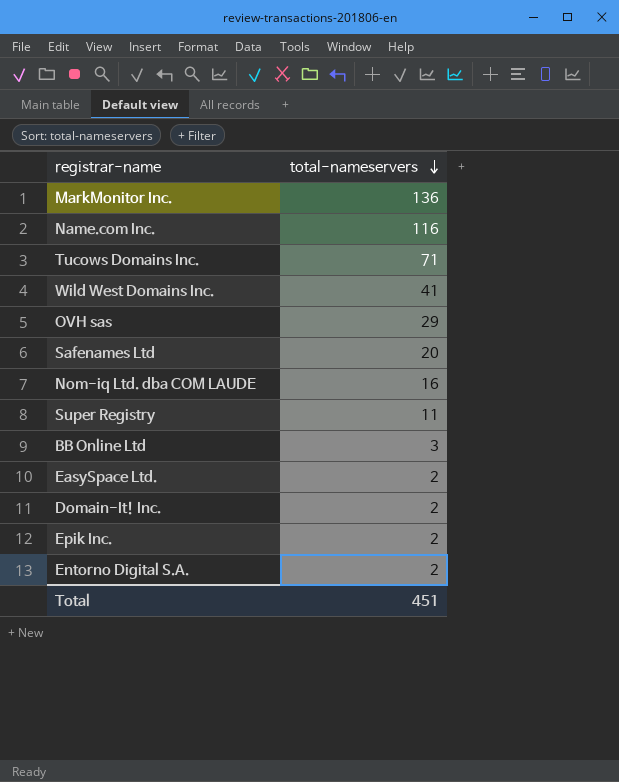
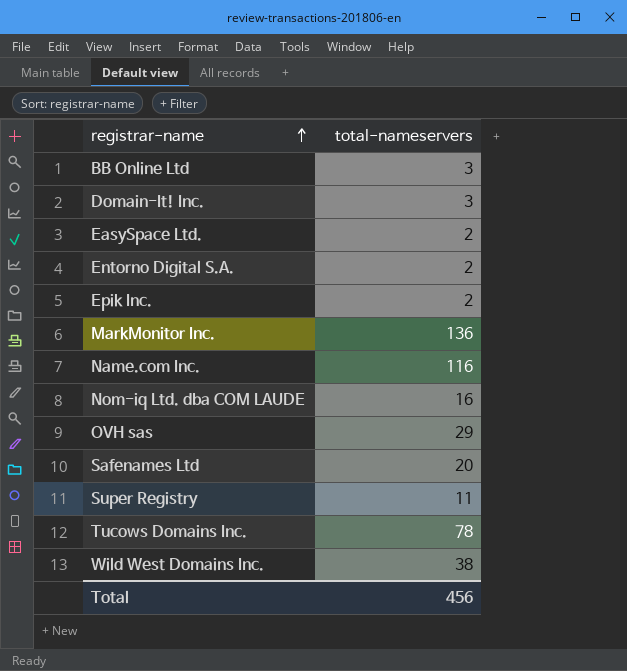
row order: total-nameservers descending -> registrar-name ascending
Domain-It! Inc. | total-nameservers: 2 -> 3
Tucows Domains Inc. | total-nameservers: 71 -> 78
Wild West Domains Inc. | total-nameservers: 41 -> 38
Total | total-nameservers: 451 -> 456

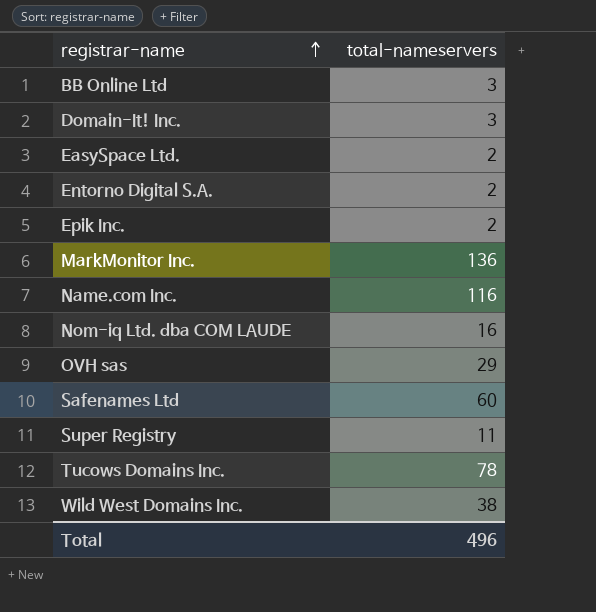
Safenames Ltd | total-nameservers: 20 -> 60
Total | total-nameservers: 456 -> 496

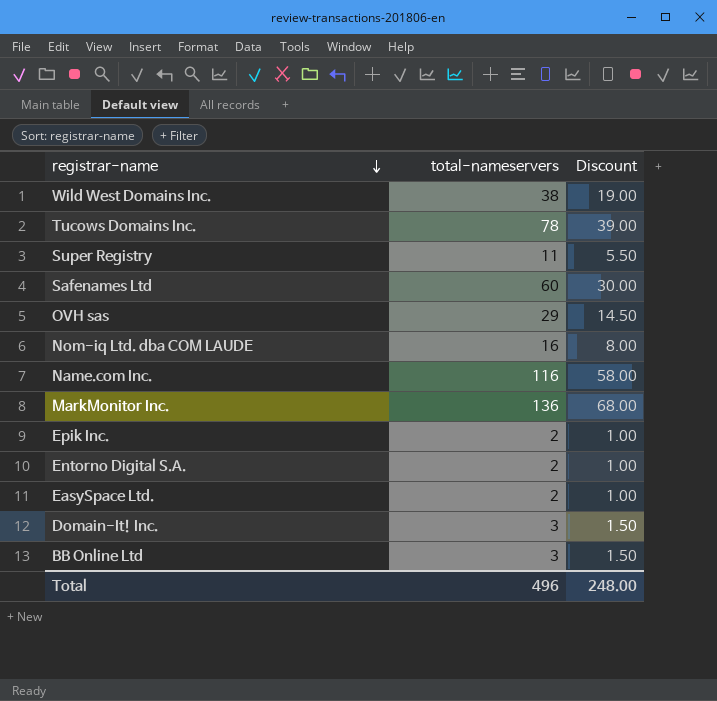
row order: registrar-name ascending -> registrar-name descending
column Discount | formula: none -> [total-nameservers] * 0.5

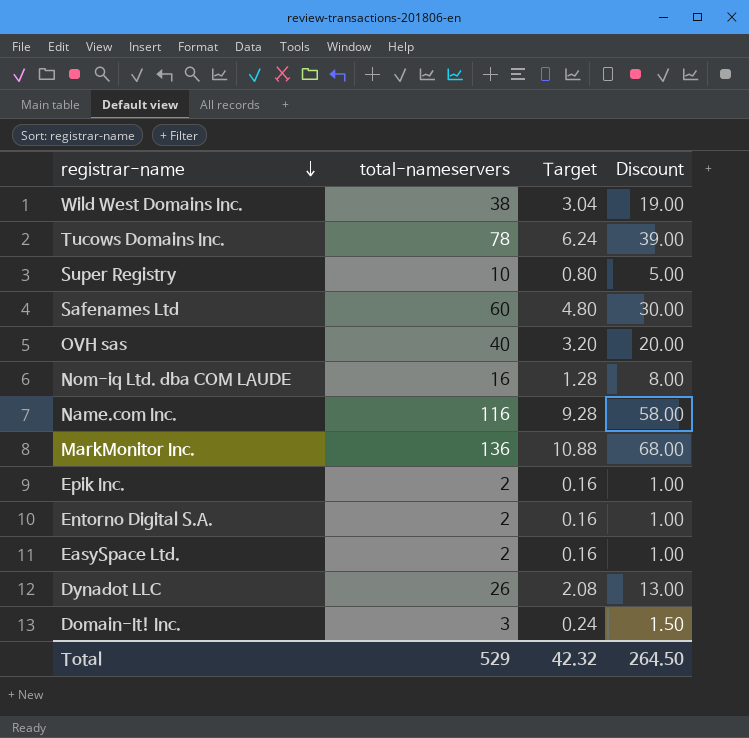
column Target | formula: none -> [total-nameservers] * 0.08
row BB Online Ltd: 3 | 1.50 -> none
Super Registry | total-nameservers: 11 -> 10
Super Registry | Discount: 5.50 -> 5.00
OVH sas | total-nameservers: 29 -> 40
OVH sas | Discount: 14.50 -> 20.00
row Dynadot LLC: none -> 26 | 2.08 | 13.00
Total | total-nameservers: 496 -> 529
Total | Discount: 248.00 -> 264.50

